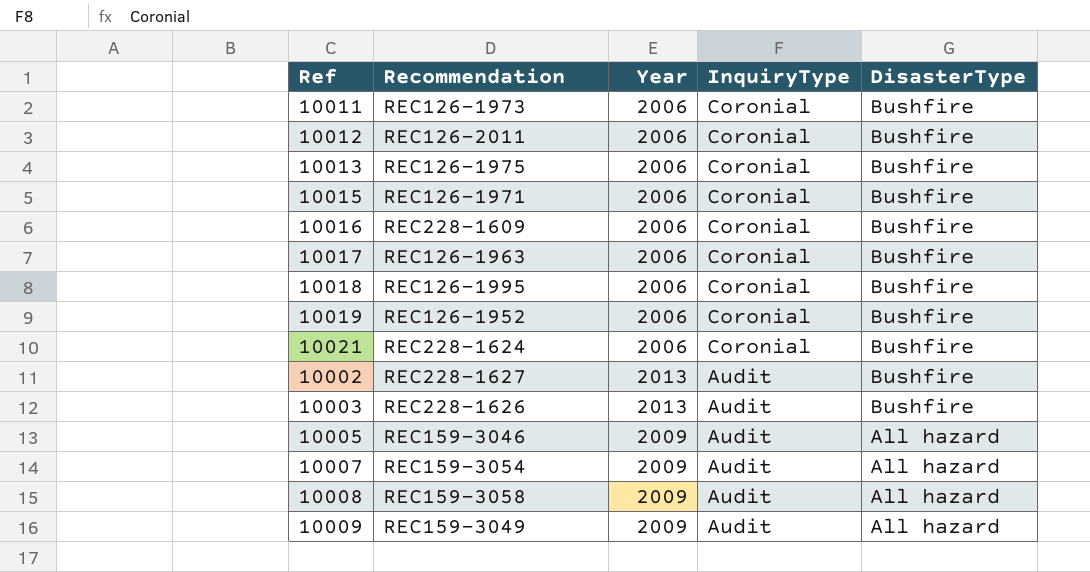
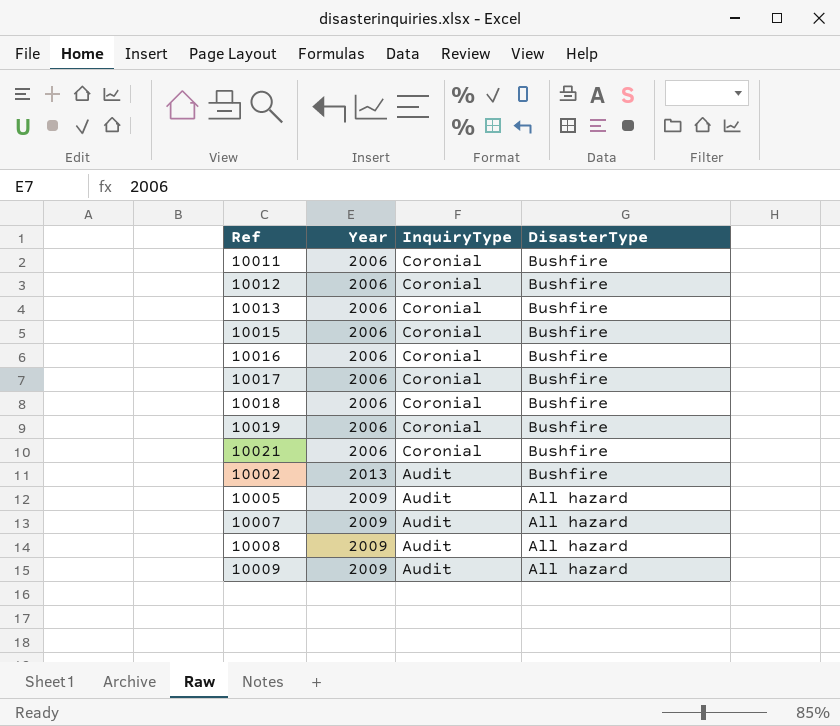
column Recommendation | position: 2 -> none
row 10003: REC228-1626 | 2013 | Audit | Bushfire -> none

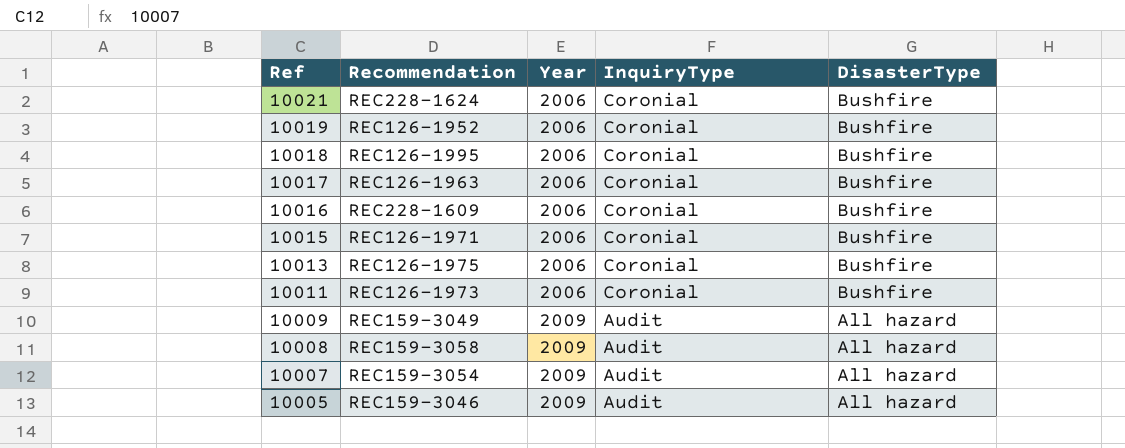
row order: InquiryType descending -> Ref descending
column Recommendation | position: none -> 2
row 10012: 2006 | Coronial | Bushfire -> none
row 10002: 2013 | Audit | Bushfire -> none

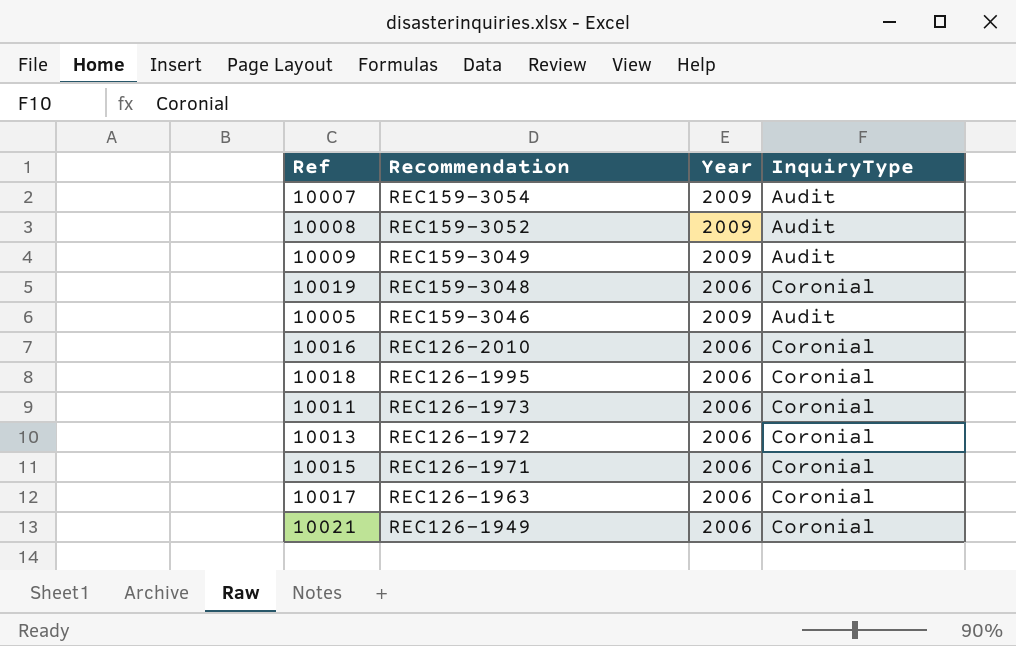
row order: Ref descending -> Recommendation descending
column DisasterType | position: 5 -> none
10008 | Recommendation: REC159-3058 -> REC159-3052
10019 | Recommendation: REC126-1952 -> REC159-3048
10016 | Recommendation: REC228-1609 -> REC126-2010
10013 | Recommendation: REC126-1975 -> REC126-1972
10021 | Recommendation: REC228-1624 -> REC126-1949

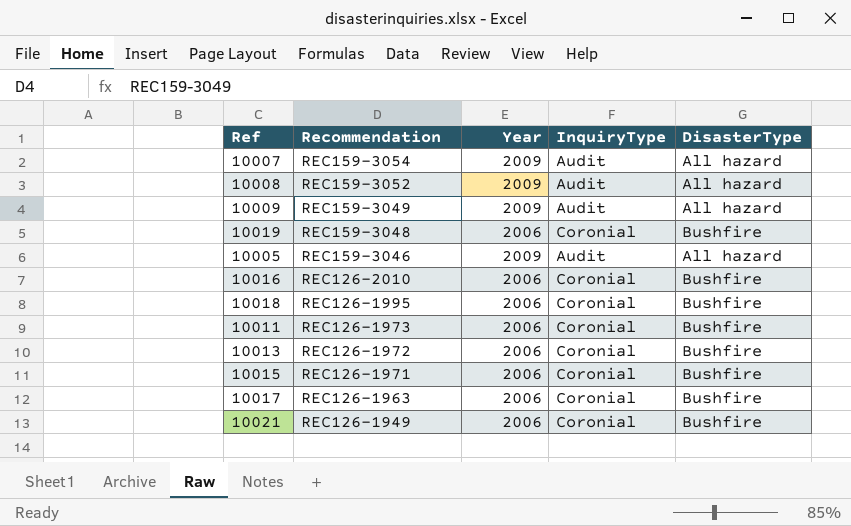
column DisasterType | position: none -> 5

